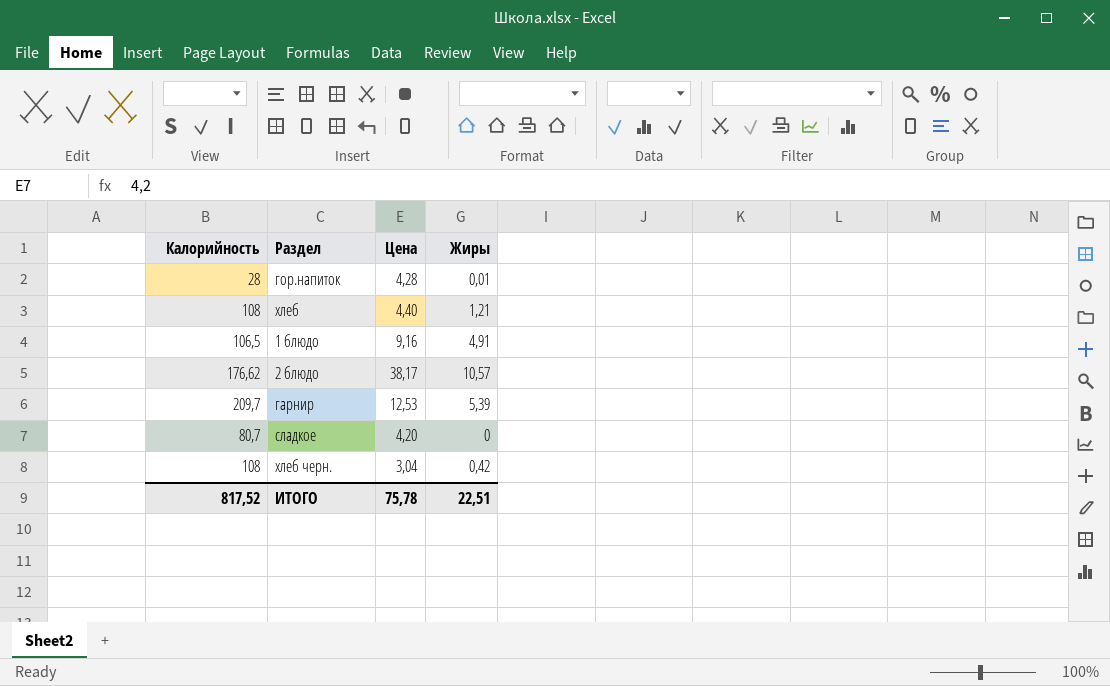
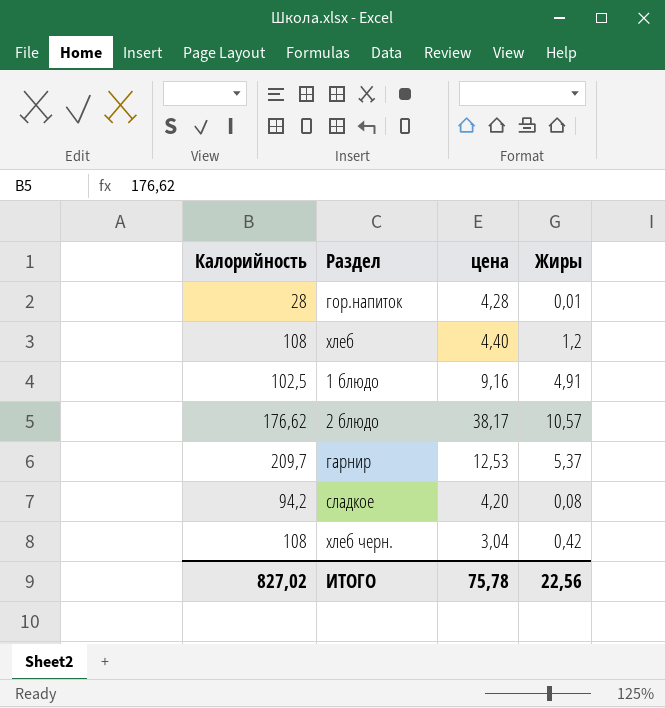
column name: Цена -> цена
хлеб | Жиры: 1,21 -> 1,2
1 блюдо | Калорийность: 106,5 -> 102,5
гарнир | Жиры: 5,39 -> 5,37
сладкое | Калорийность: 80,7 -> 94,2
сладкое | Жиры: 0 -> 0,08
ИТОГО | Калорийность: 817,52 -> 827,02
ИТОГО | Жиры: 22,51 -> 22,56

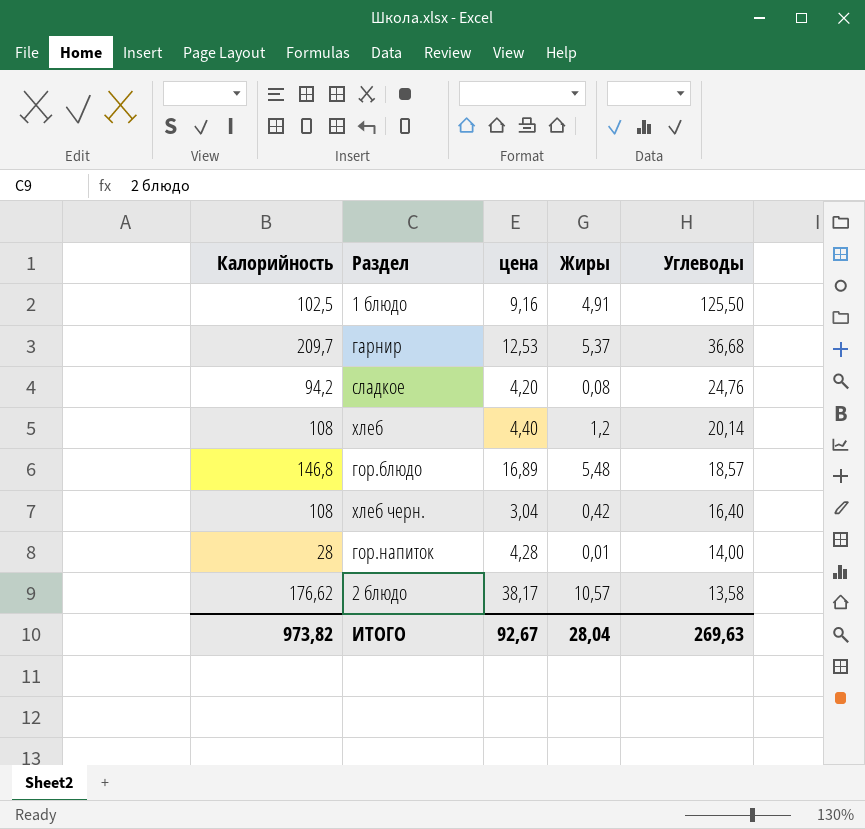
row order: none -> Углеводы descending
column Углеводы | position: none -> 5
row гор.блюдо: none -> 146,8 | 16,89 | 5,48 | 18,57
ИТОГО | Калорийность: 827,02 -> 973,82
ИТОГО | цена: 75,78 -> 92,67
ИТОГО | Жиры: 22,56 -> 28,04

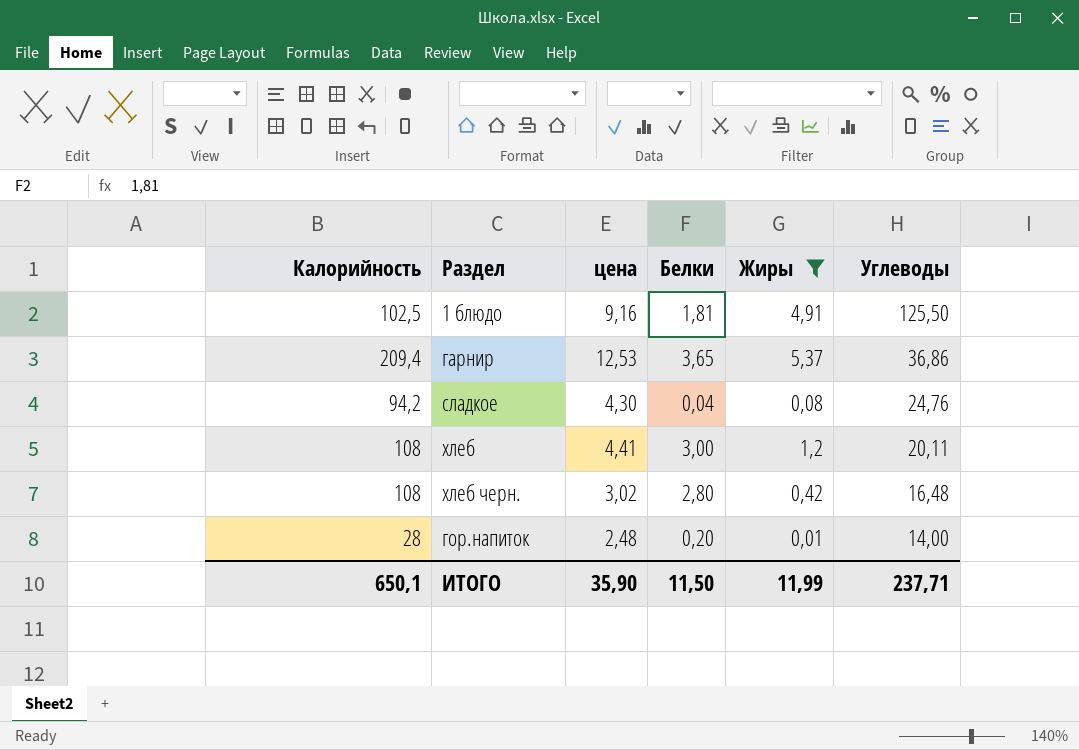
filter: none -> Жиры <= 5,37
column Белки | position: none -> 4
гарнир | Калорийность: 209,7 -> 209,4
гарнир | Углеводы: 36,68 -> 36,86
сладкое | цена: 4,20 -> 4,30
хлеб | цена: 4,40 -> 4,41
хлеб | Углеводы: 20,14 -> 20,11
хлеб черн. | цена: 3,04 -> 3,02
хлеб черн. | Углеводы: 16,40 -> 16,48
гор.напиток | цена: 4,28 -> 2,48
ИТОГО | Калорийность: 973,82 -> 650,1
ИТОГО | цена: 92,67 -> 35,90
ИТОГО | Жиры: 28,04 -> 11,99
ИТОГО | Углеводы: 269,63 -> 237,71

